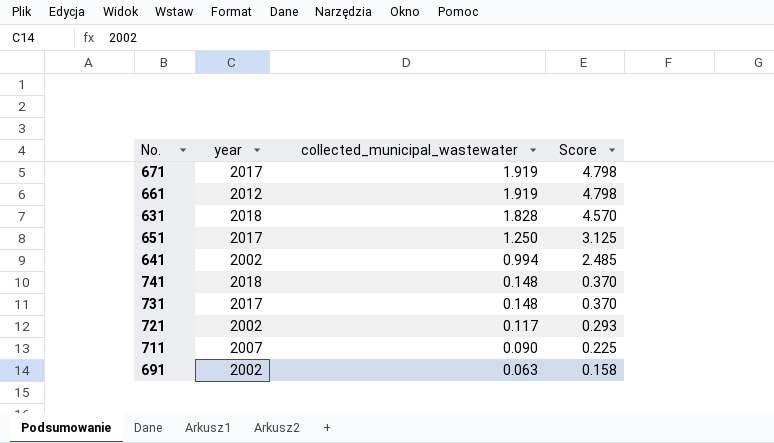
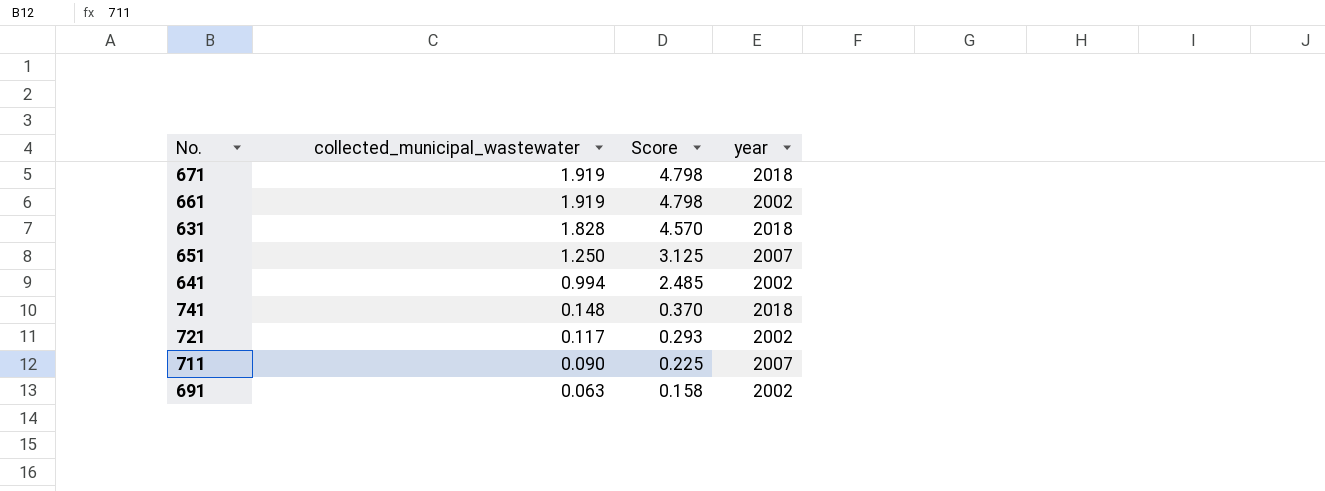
column year | position: 2 -> 4
row 731: 2017 | 0.148 | 0.370 -> none
671 | year: 2017 -> 2018
661 | year: 2012 -> 2002
651 | year: 2017 -> 2007

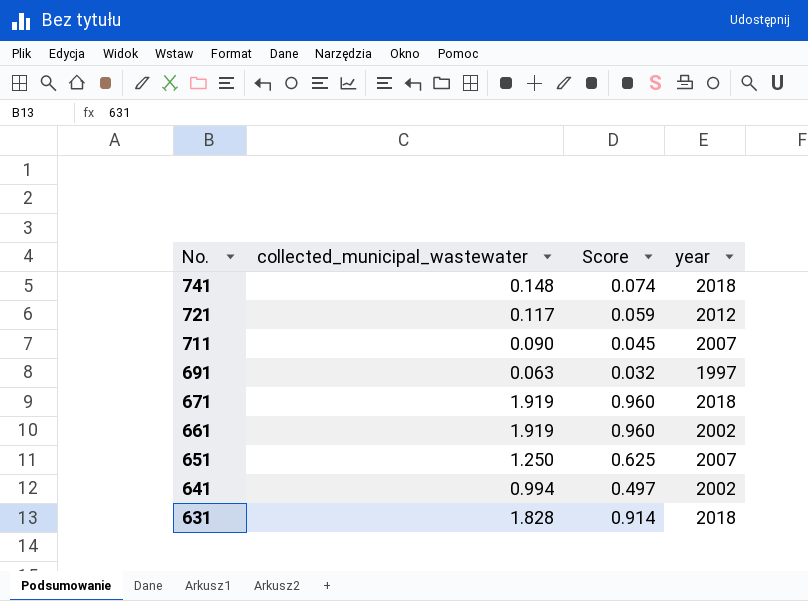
row order: collected_municipal_wastewater descending -> No. descending
column Score | formula: [collected_municipal_wastewater] * 2.5 -> [collected_municipal_wastewater] * 0.5
721 | year: 2002 -> 2012
691 | year: 2002 -> 1997

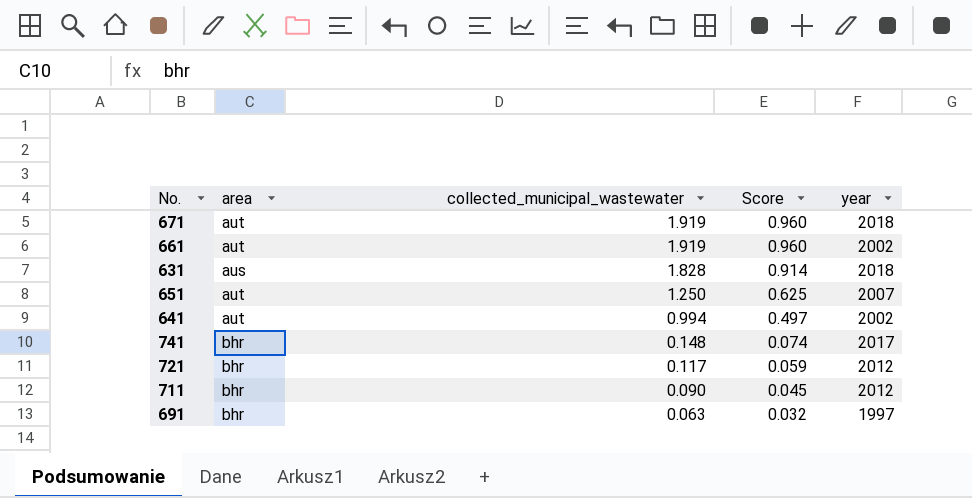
row order: No. descending -> collected_municipal_wastewater descending
column area | position: none -> 2
741 | year: 2018 -> 2017
711 | year: 2007 -> 2012

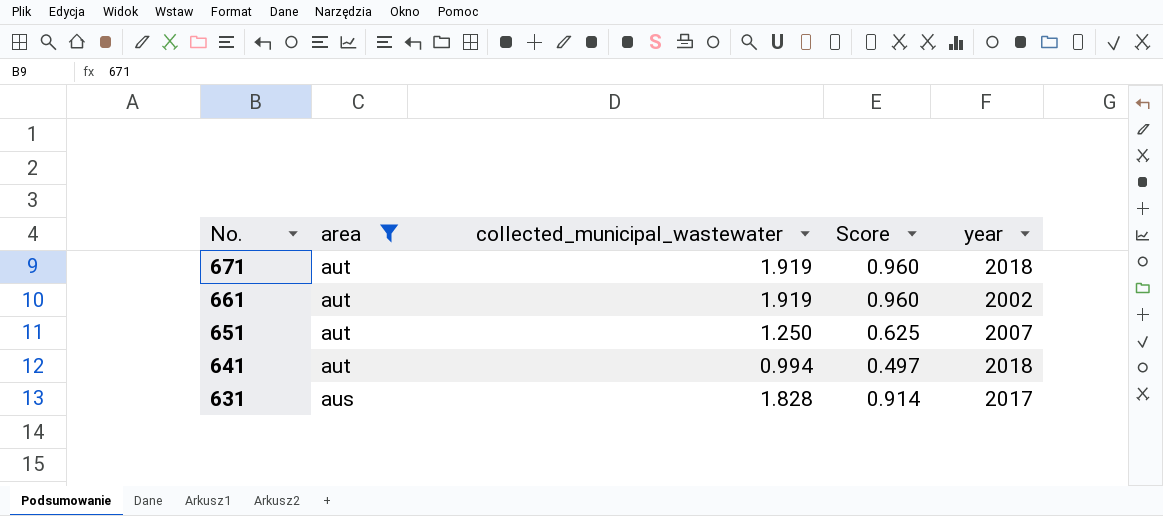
filter: none -> area != bhr
row order: collected_municipal_wastewater descending -> No. descending
641 | year: 2002 -> 2018
631 | year: 2018 -> 2017

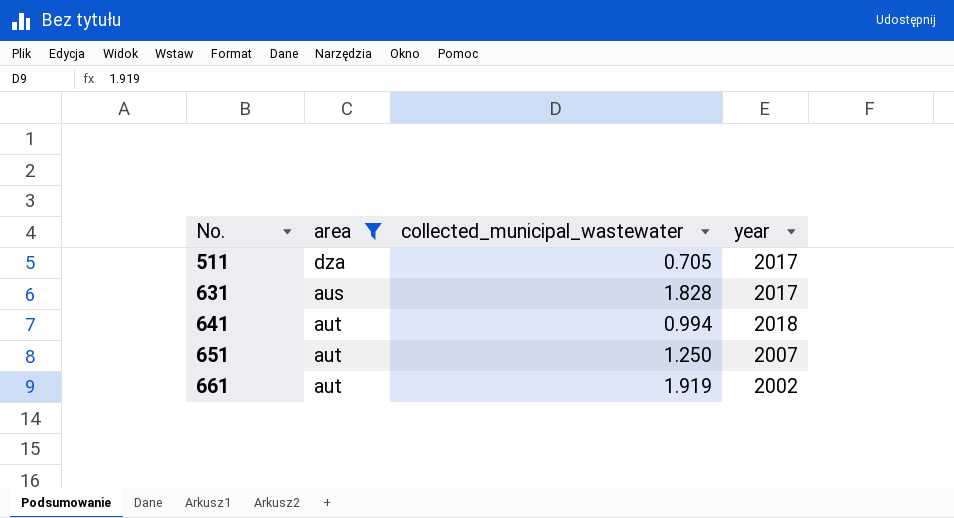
row order: No. descending -> No. ascending
column Score | formula: [collected_municipal_wastewater] * 0.5 -> none
row 671: aut | 1.919 | 0.960 | 2018 -> none
row 511: none -> dza | 0.705 | 2017

